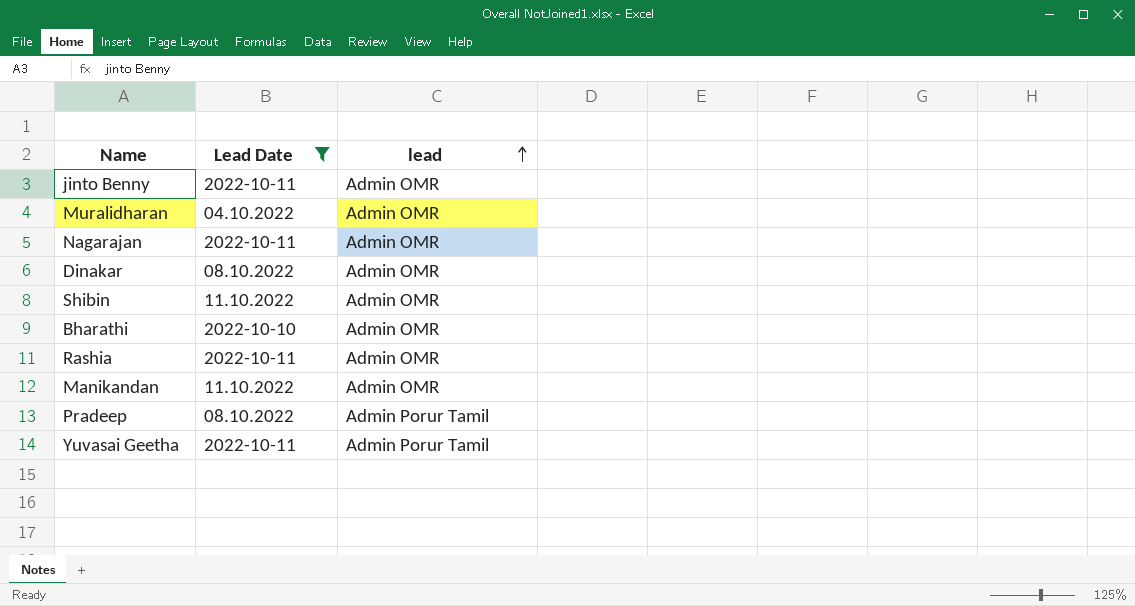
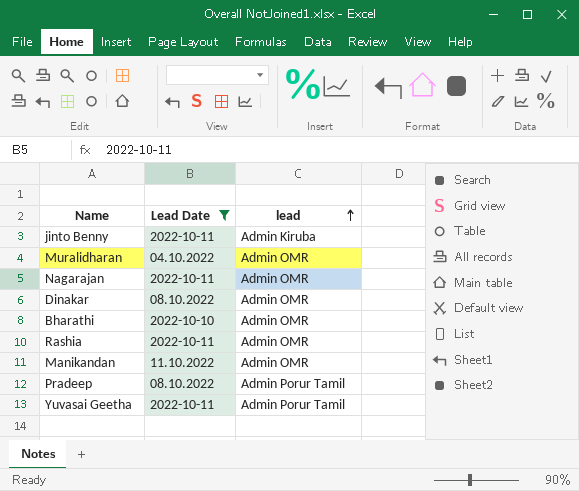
row Shibin: 11.10.2022 | Admin OMR -> none
jinto Benny | lead: Admin OMR -> Admin Kiruba

